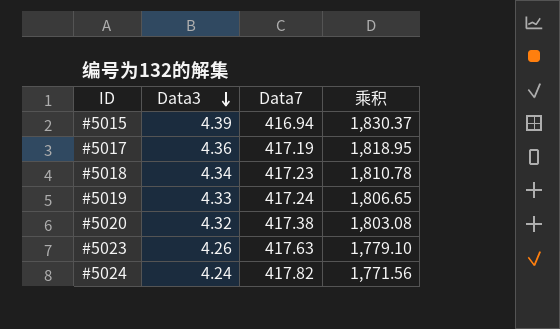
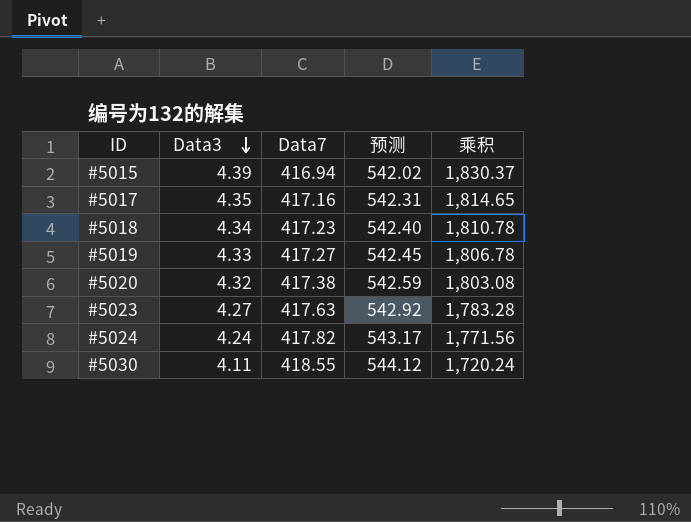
column 预测 | formula: none -> [Data7] * 1.3
#5017 | Data3: 4.36 -> 4.35
#5017 | Data7: 417.19 -> 417.16
#5017 | 乘积: 1,818.95 -> 1,814.65
#5019 | Data7: 417.24 -> 417.27
#5019 | 乘积: 1,806.65 -> 1,806.78
#5023 | Data3: 4.26 -> 4.27
#5023 | 乘积: 1,779.10 -> 1,783.28
row #5030: none -> 4.11 | 418.55 | 544.12 | 1,720.24

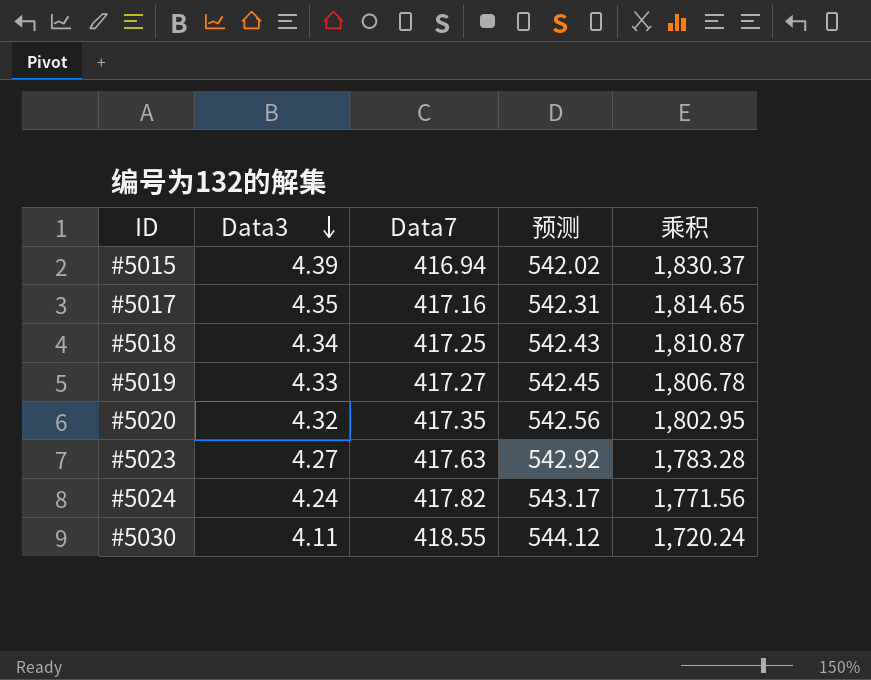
#5018 | Data7: 417.23 -> 417.25
#5018 | 预测: 542.40 -> 542.43
#5018 | 乘积: 1,810.78 -> 1,810.87
#5020 | Data7: 417.38 -> 417.35
#5020 | 预测: 542.59 -> 542.56
#5020 | 乘积: 1,803.08 -> 1,802.95

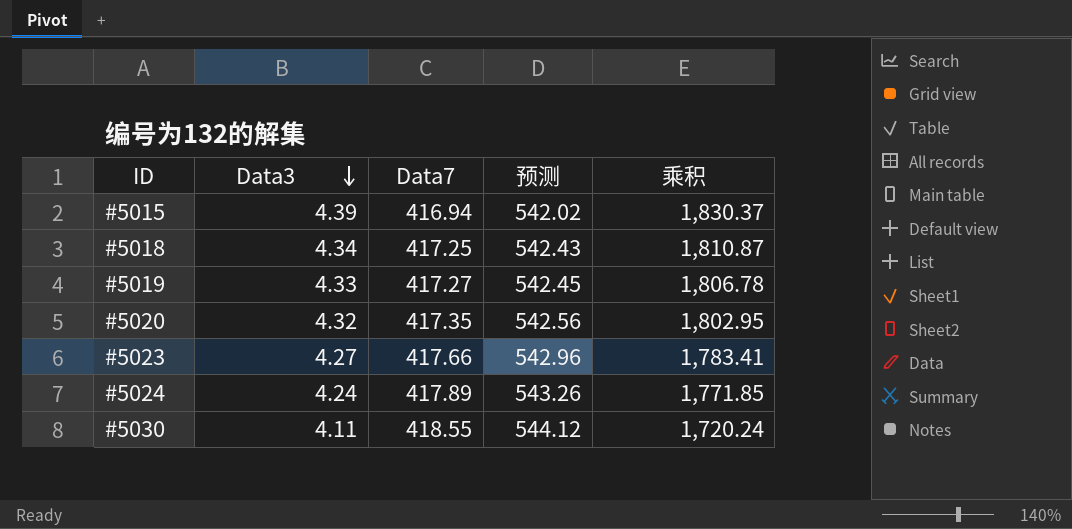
row #5017: 4.35 | 417.16 | 542.31 | 1,814.65 -> none
#5023 | Data7: 417.63 -> 417.66
#5023 | 预测: 542.92 -> 542.96
#5023 | 乘积: 1,783.28 -> 1,783.41
#5024 | Data7: 417.82 -> 417.89
#5024 | 预测: 543.17 -> 543.26
#5024 | 乘积: 1,771.56 -> 1,771.85

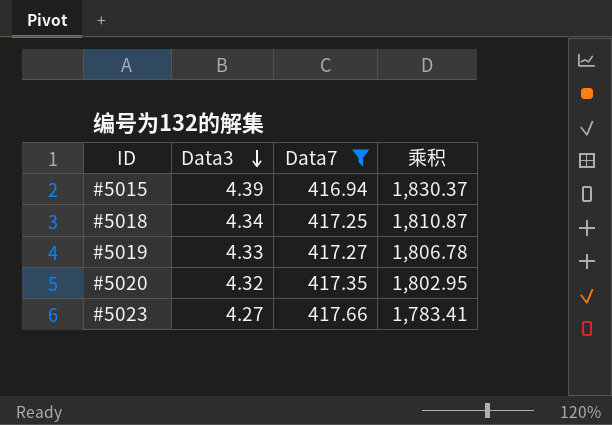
filter: none -> Data7 <= 417.66
column 预测 | formula: [Data7] * 1.3 -> none

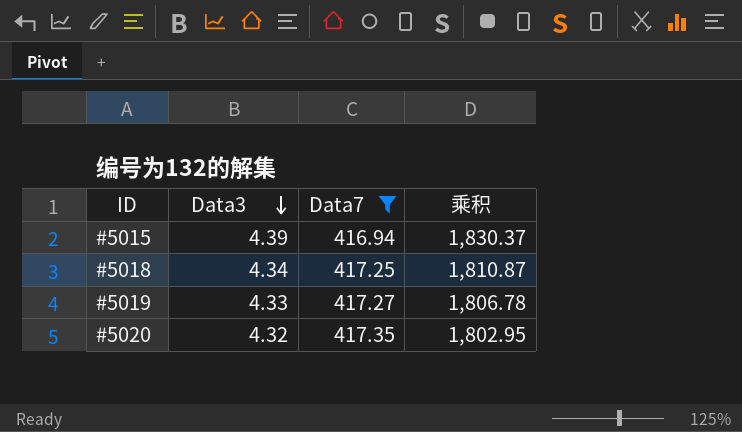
row #5023: 4.27 | 417.66 | 1,783.41 -> none

